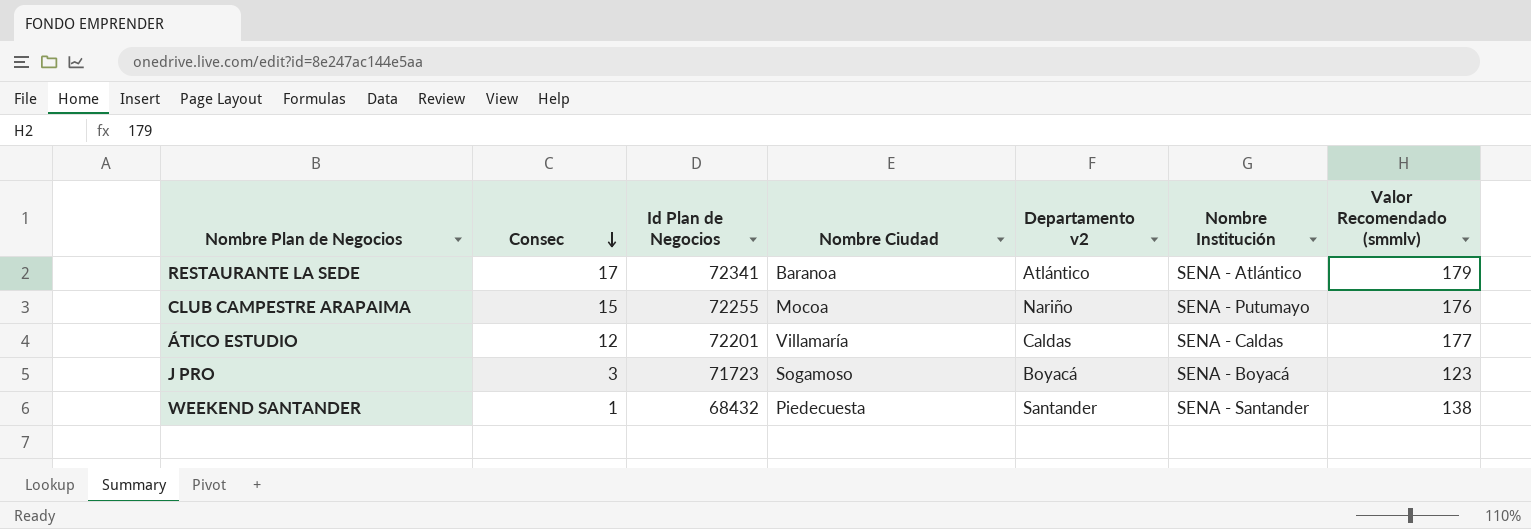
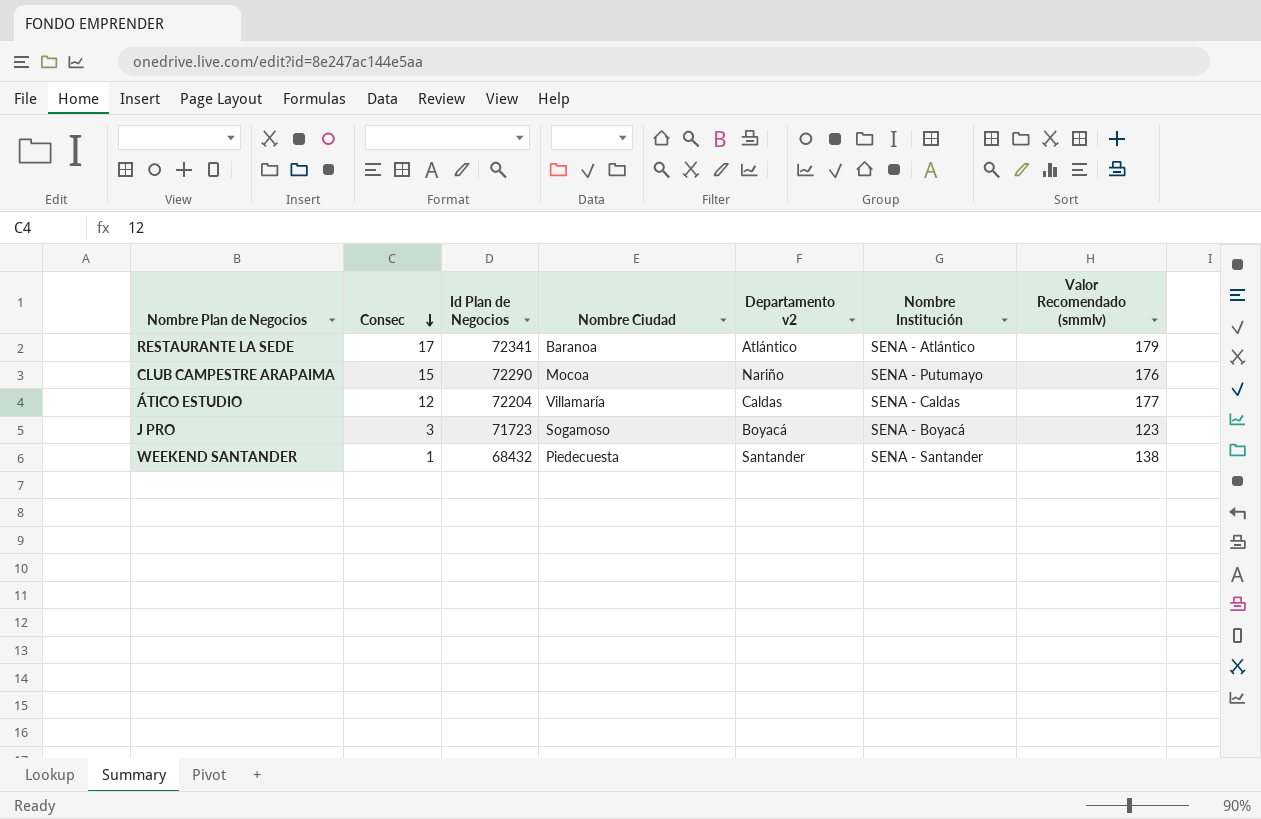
CLUB CAMPESTRE ARAPAIMA | Id Plan de Negocios: 72255 -> 72290
ÁTICO ESTUDIO | Id Plan de Negocios: 72201 -> 72204

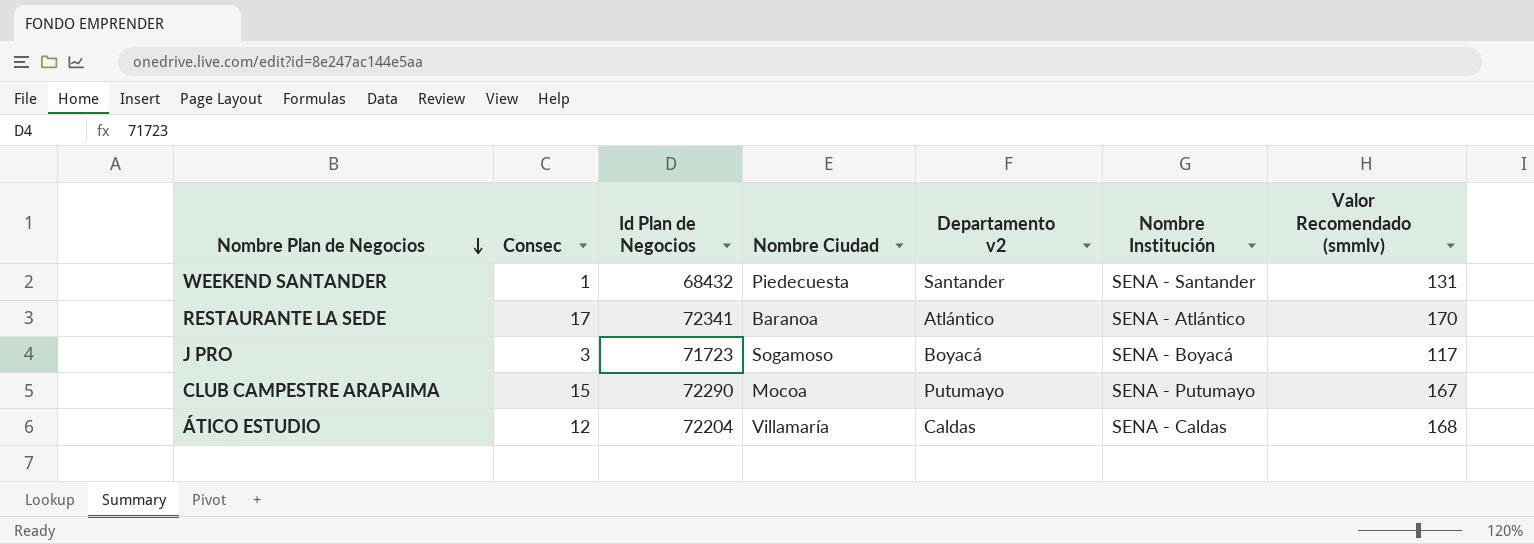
row order: Consec descending -> Nombre Plan de Negocios descending
WEEKEND SANTANDER | Valor Recomendado (smmlv): 138 -> 131
RESTAURANTE LA SEDE | Valor Recomendado (smmlv): 179 -> 170
J PRO | Valor Recomendado (smmlv): 123 -> 117
CLUB CAMPESTRE ARAPAIMA | Departamento v2: Nariño -> Putumayo
CLUB CAMPESTRE ARAPAIMA | Valor Recomendado (smmlv): 176 -> 167
ÁTICO ESTUDIO | Valor Recomendado (smmlv): 177 -> 168

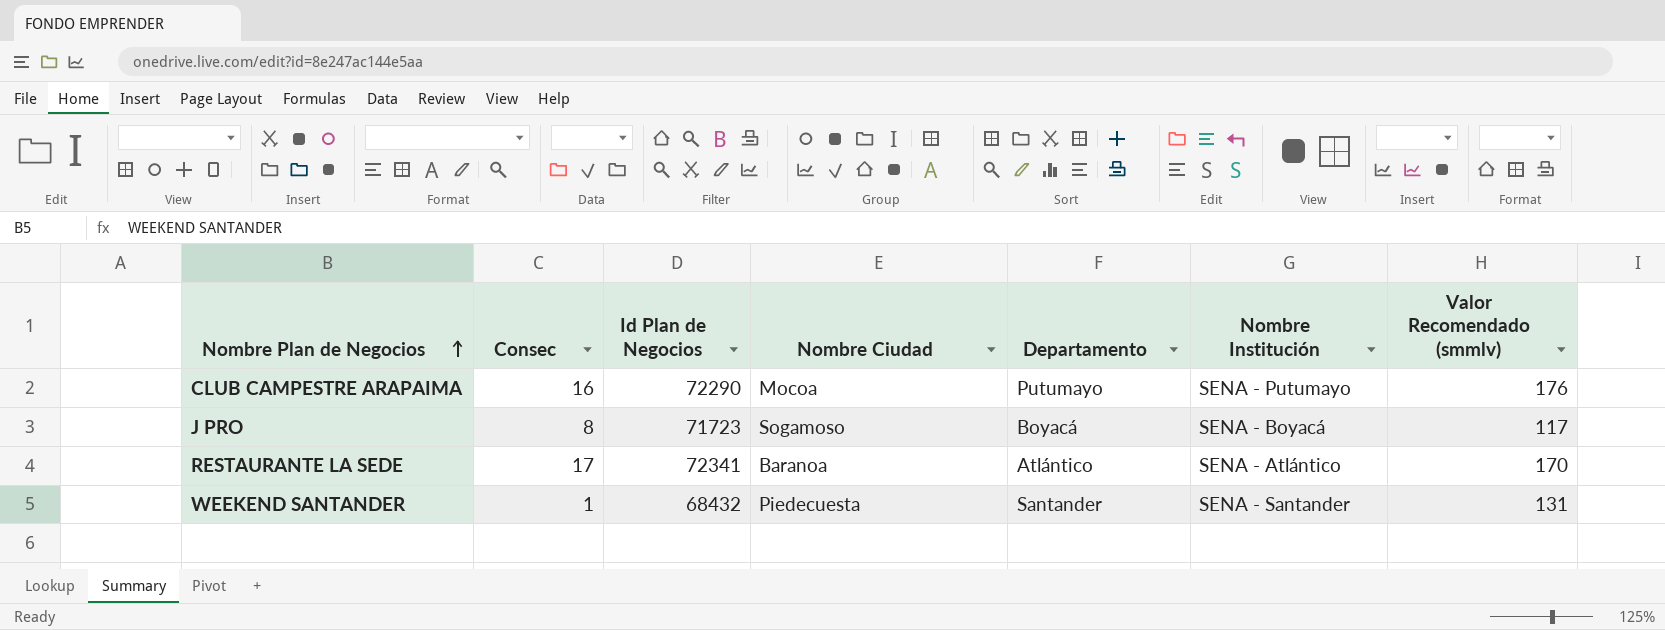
row order: Nombre Plan de Negocios descending -> Nombre Plan de Negocios ascending
column name: Departamento v2 -> Departamento
row ÁTICO ESTUDIO: 12 | 72204 | Villamaría | Caldas | SENA - Caldas | 168 -> none
CLUB CAMPESTRE ARAPAIMA | Consec: 15 -> 16
CLUB CAMPESTRE ARAPAIMA | Valor Recomendado (smmlv): 167 -> 176
J PRO | Consec: 3 -> 8

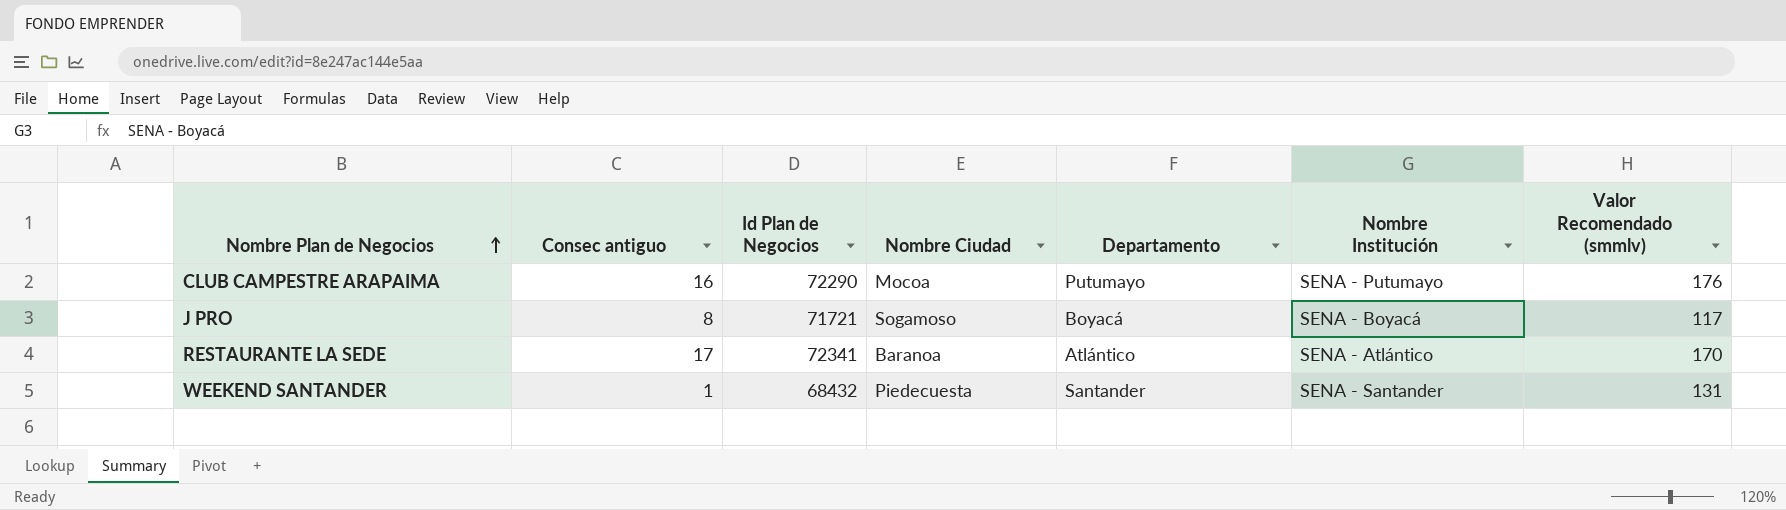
column name: Consec -> Consec antiguo
J PRO | Id Plan de Negocios: 71723 -> 71721

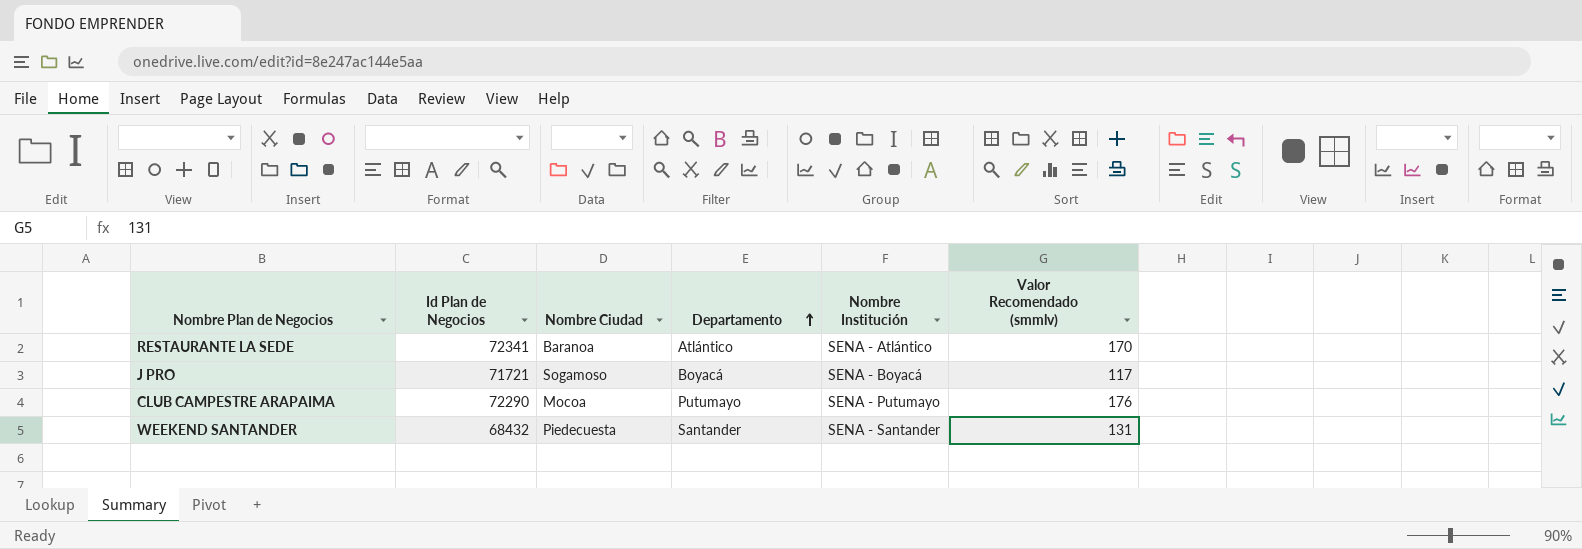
row order: Nombre Plan de Negocios ascending -> Departamento ascending
column Consec antiguo | position: 2 -> none

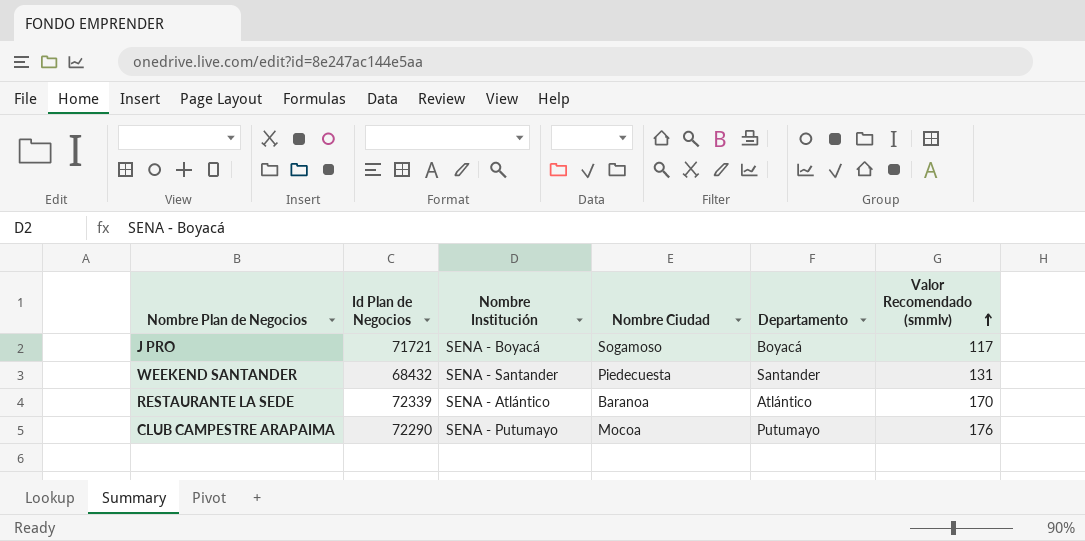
row order: Departamento ascending -> Valor Recomendado (smmlv) ascending
column Nombre Institución | position: 5 -> 3
RESTAURANTE LA SEDE | Id Plan de Negocios: 72341 -> 72339

